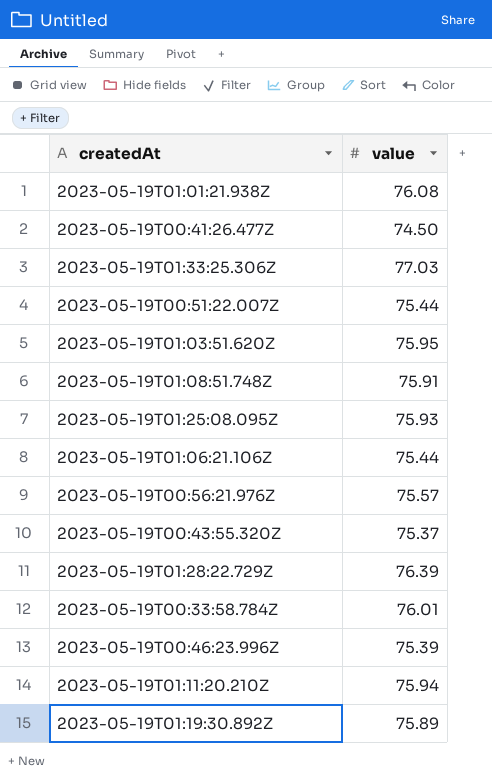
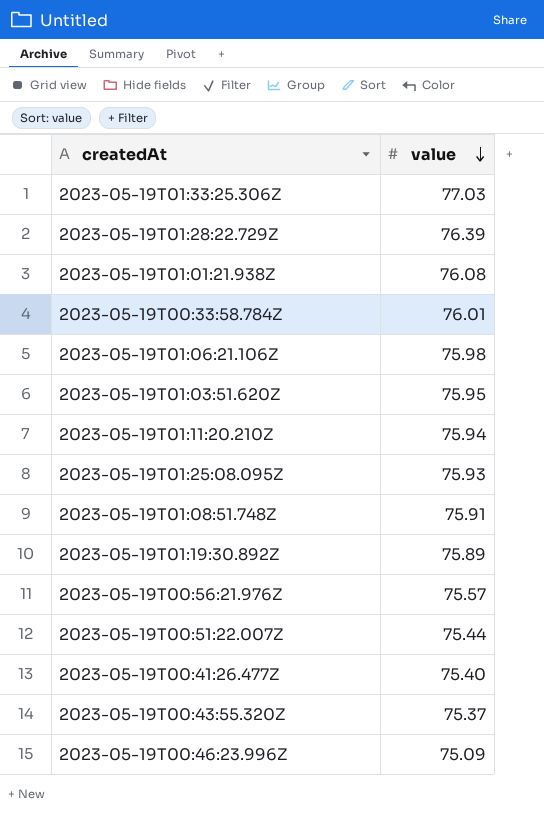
row order: none -> value descending
2023-05-19T01:06:21.106Z | value: 75.44 -> 75.98
2023-05-19T00:41:26.477Z | value: 74.50 -> 75.40
2023-05-19T00:46:23.996Z | value: 75.39 -> 75.09

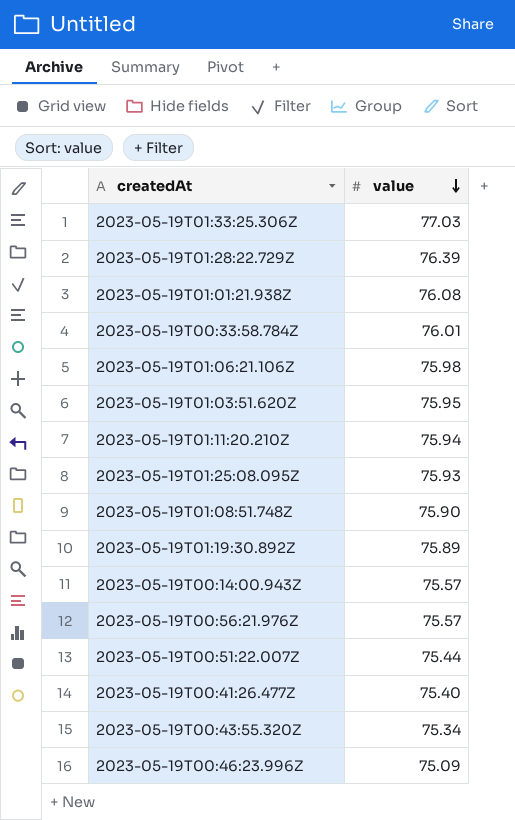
2023-05-19T01:08:51.748Z | value: 75.91 -> 75.90
row 2023-05-19T00:14:00.943Z: none -> 75.57
2023-05-19T00:43:55.320Z | value: 75.37 -> 75.34

